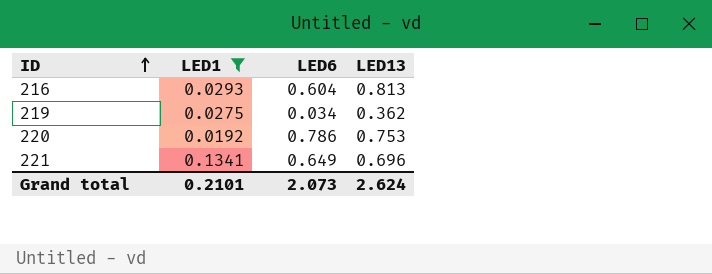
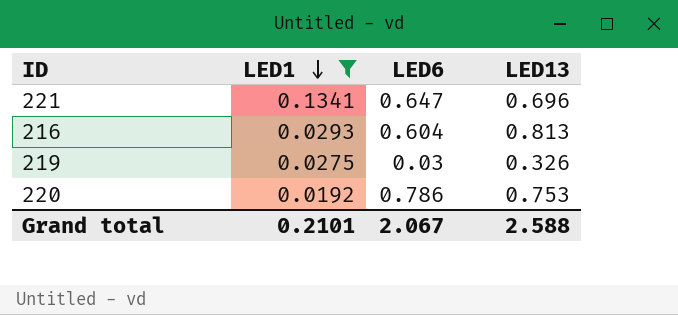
row order: ID ascending -> LED1 descending
221 | LED6: 0.649 -> 0.647
219 | LED6: 0.034 -> 0.03
219 | LED13: 0.362 -> 0.326
Grand total | LED6: 2.073 -> 2.067
Grand total | LED13: 2.624 -> 2.588

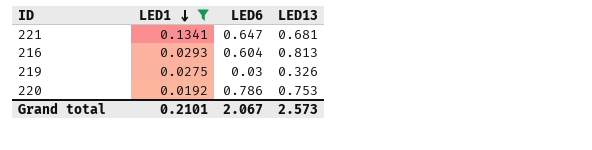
221 | LED13: 0.696 -> 0.681
Grand total | LED13: 2.588 -> 2.573

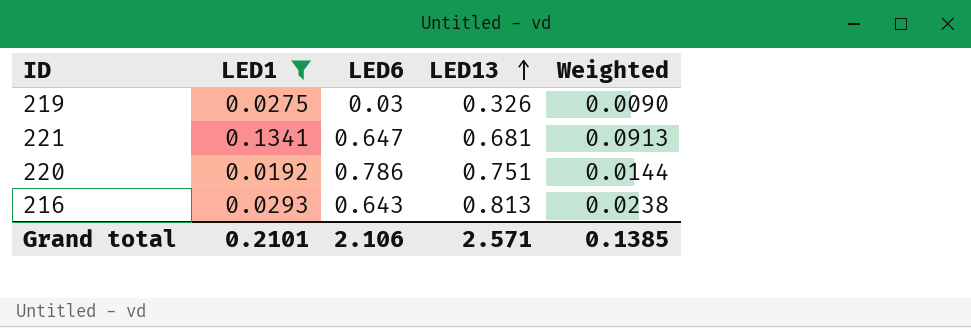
row order: LED1 descending -> LED13 ascending
column Weighted | formula: none -> [LED1] * [LED13]
220 | LED13: 0.753 -> 0.751
216 | LED6: 0.604 -> 0.643
Grand total | LED6: 2.067 -> 2.106
Grand total | LED13: 2.573 -> 2.571

